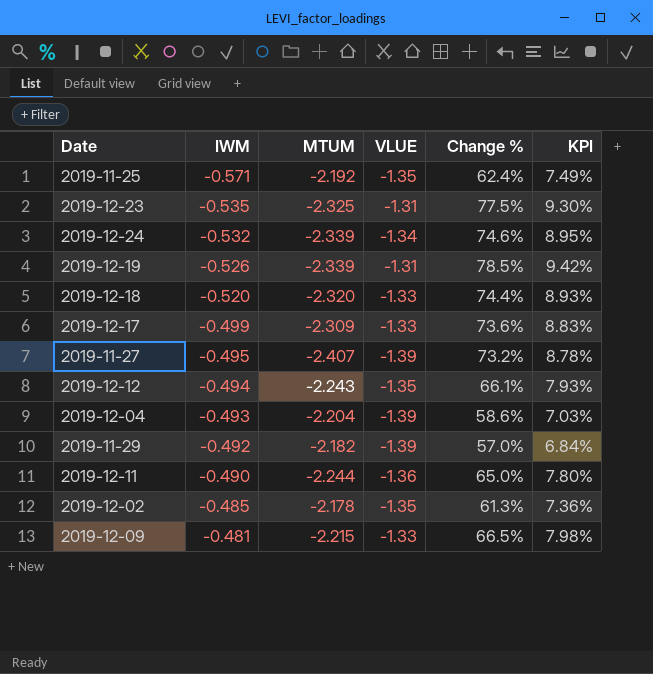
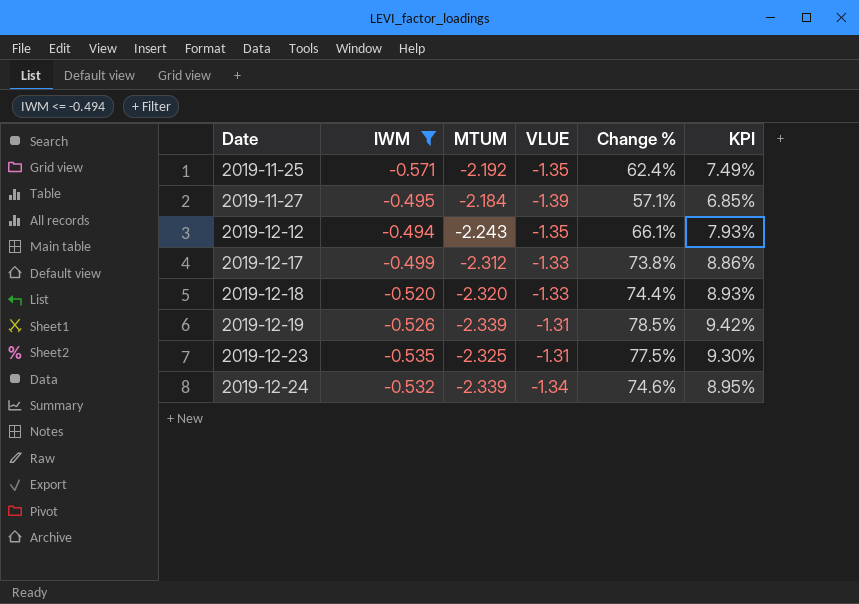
filter: none -> IWM <= -0.494
row order: IWM ascending -> Date ascending
2019-11-27 | MTUM: -2.407 -> -2.184
2019-11-27 | Change %: 73.2% -> 57.1%
2019-11-27 | KPI: 8.78% -> 6.85%
2019-12-17 | MTUM: -2.309 -> -2.312
2019-12-17 | Change %: 73.6% -> 73.8%
2019-12-17 | KPI: 8.83% -> 8.86%

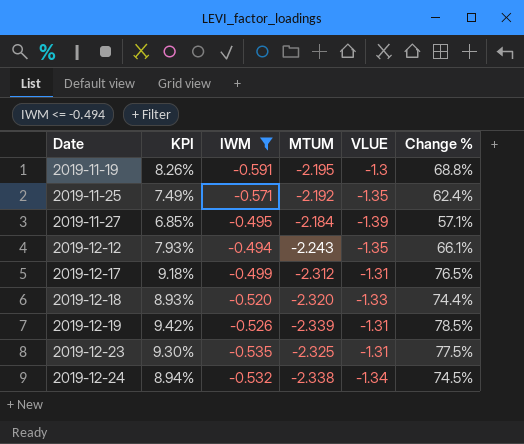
column KPI | position: 6 -> 2
row 2019-11-19: none -> 8.26% | -0.591 | -2.195 | -1.3 | 68.8%
2019-12-17 | KPI: 8.86% -> 9.18%
2019-12-17 | VLUE: -1.33 -> -1.31
2019-12-17 | Change %: 73.8% -> 76.5%
2019-12-24 | KPI: 8.95% -> 8.94%
2019-12-24 | MTUM: -2.339 -> -2.338
2019-12-24 | Change %: 74.6% -> 74.5%

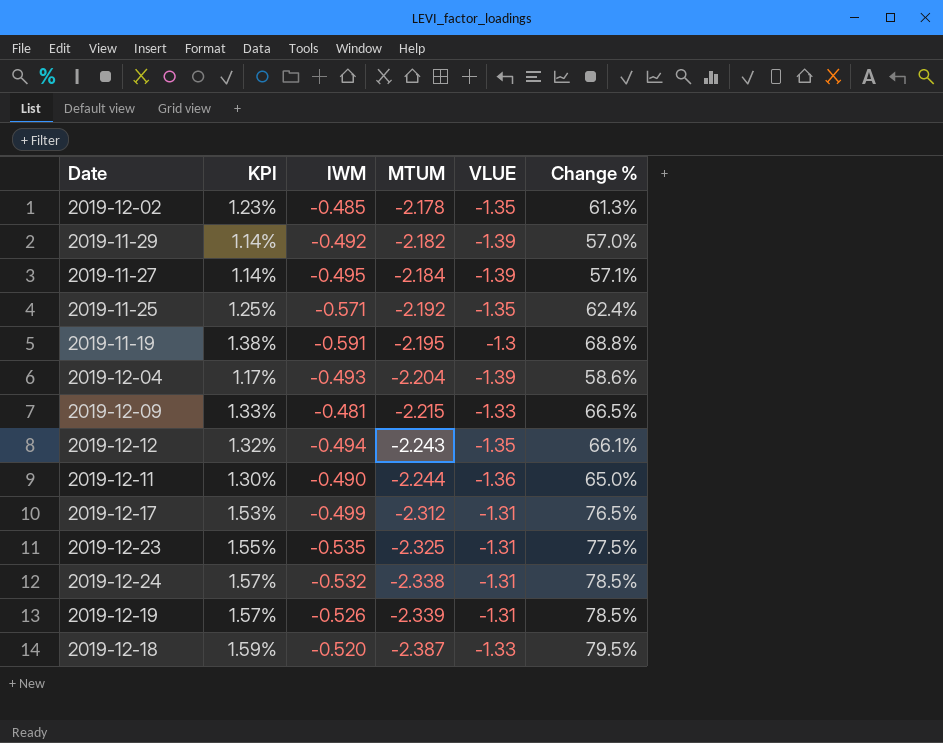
filter: IWM <= -0.494 -> none
row order: Date ascending -> MTUM descending
column KPI | formula: [Change %] * 0.12 -> [Change %] * 0.02
2019-12-24 | VLUE: -1.34 -> -1.31
2019-12-24 | Change %: 74.5% -> 78.5%
2019-12-18 | MTUM: -2.320 -> -2.387
2019-12-18 | Change %: 74.4% -> 79.5%

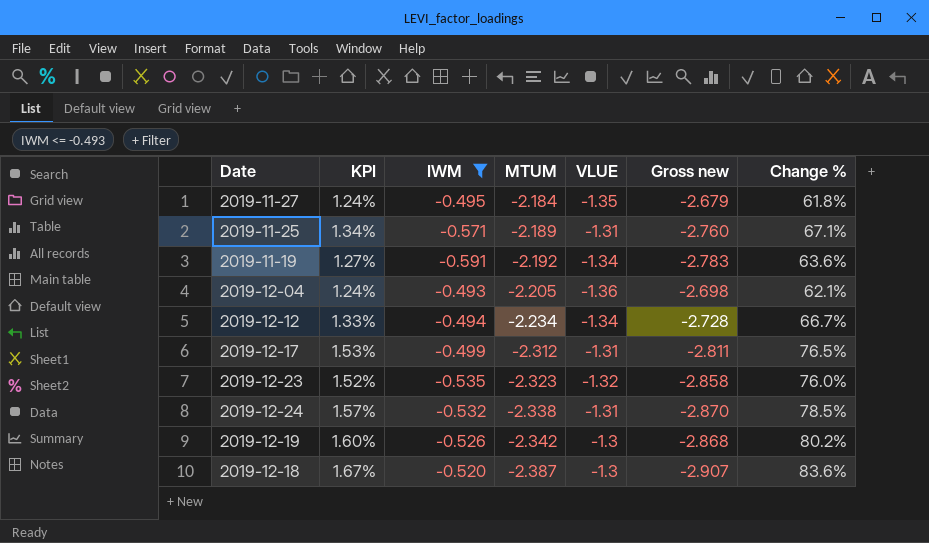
filter: none -> IWM <= -0.493
column Gross new | formula: none -> [IWM] + [MTUM]
2019-11-27 | KPI: 1.14% -> 1.24%
2019-11-27 | VLUE: -1.39 -> -1.35
2019-11-27 | Change %: 57.1% -> 61.8%
2019-11-25 | KPI: 1.25% -> 1.34%
2019-11-25 | MTUM: -2.192 -> -2.189
2019-11-25 | VLUE: -1.35 -> -1.31
2019-11-25 | Change %: 62.4% -> 67.1%
2019-11-19 | KPI: 1.38% -> 1.27%
2019-11-19 | MTUM: -2.195 -> -2.192
2019-11-19 | VLUE: -1.3 -> -1.34
2019-11-19 | Change %: 68.8% -> 63.6%
2019-12-04 | KPI: 1.17% -> 1.24%
2019-12-04 | MTUM: -2.204 -> -2.205
2019-12-04 | VLUE: -1.39 -> -1.36
2019-12-04 | Change %: 58.6% -> 62.1%
2019-12-12 | KPI: 1.32% -> 1.33%
2019-12-12 | MTUM: -2.243 -> -2.234
2019-12-12 | VLUE: -1.35 -> -1.34
2019-12-12 | Change %: 66.1% -> 66.7%
2019-12-23 | KPI: 1.55% -> 1.52%
2019-12-23 | MTUM: -2.325 -> -2.323
2019-12-23 | VLUE: -1.31 -> -1.32
2019-12-23 | Change %: 77.5% -> 76.0%
2019-12-19 | KPI: 1.57% -> 1.60%
2019-12-19 | MTUM: -2.339 -> -2.342
2019-12-19 | VLUE: -1.31 -> -1.3
2019-12-19 | Change %: 78.5% -> 80.2%
2019-12-18 | KPI: 1.59% -> 1.67%
2019-12-18 | VLUE: -1.33 -> -1.3
2019-12-18 | Change %: 79.5% -> 83.6%

